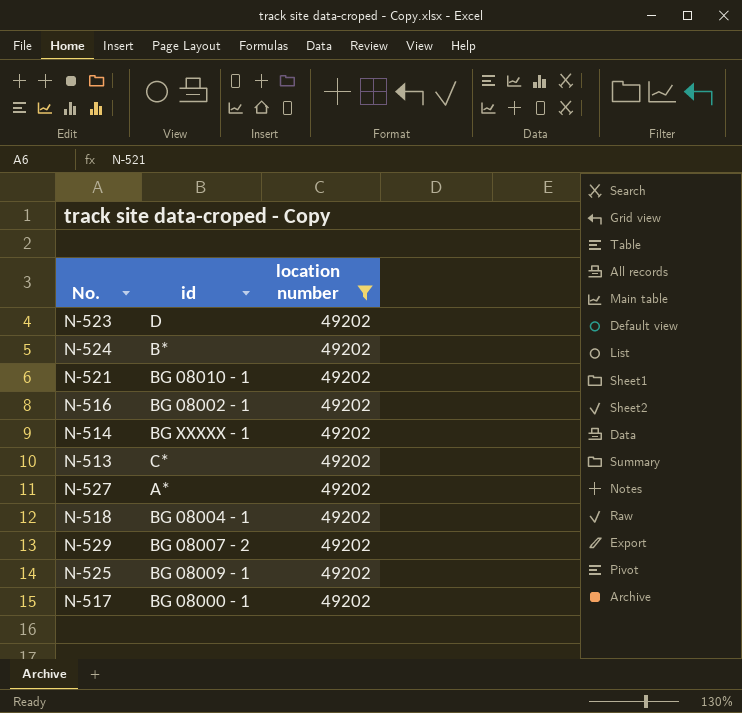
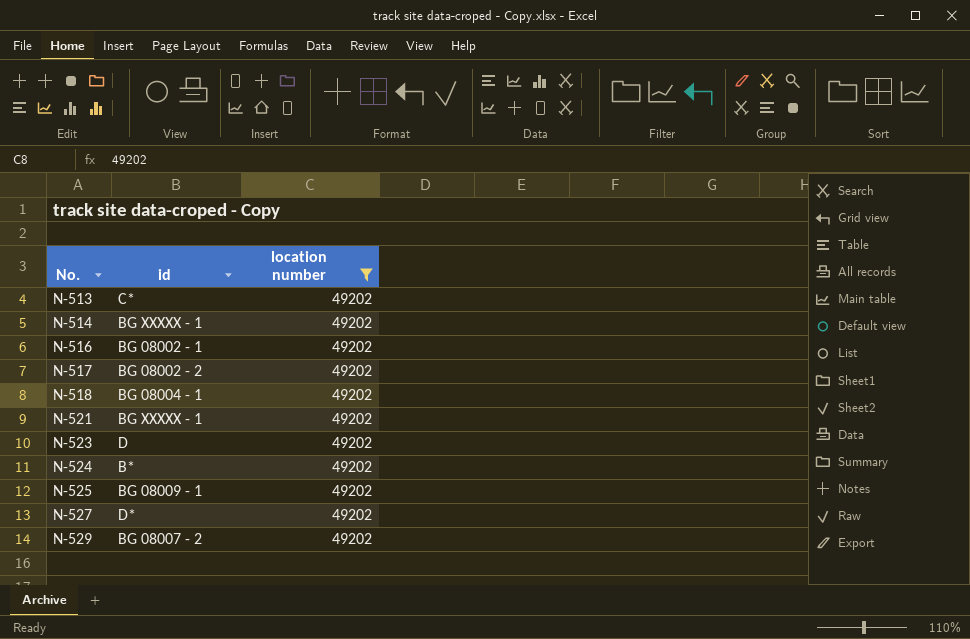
row order: none -> No. ascending
N-517 | id: BG 08000 - 1 -> BG 08002 - 2
N-521 | id: BG 08010 - 1 -> BG XXXXX - 1
N-527 | id: A* -> D*

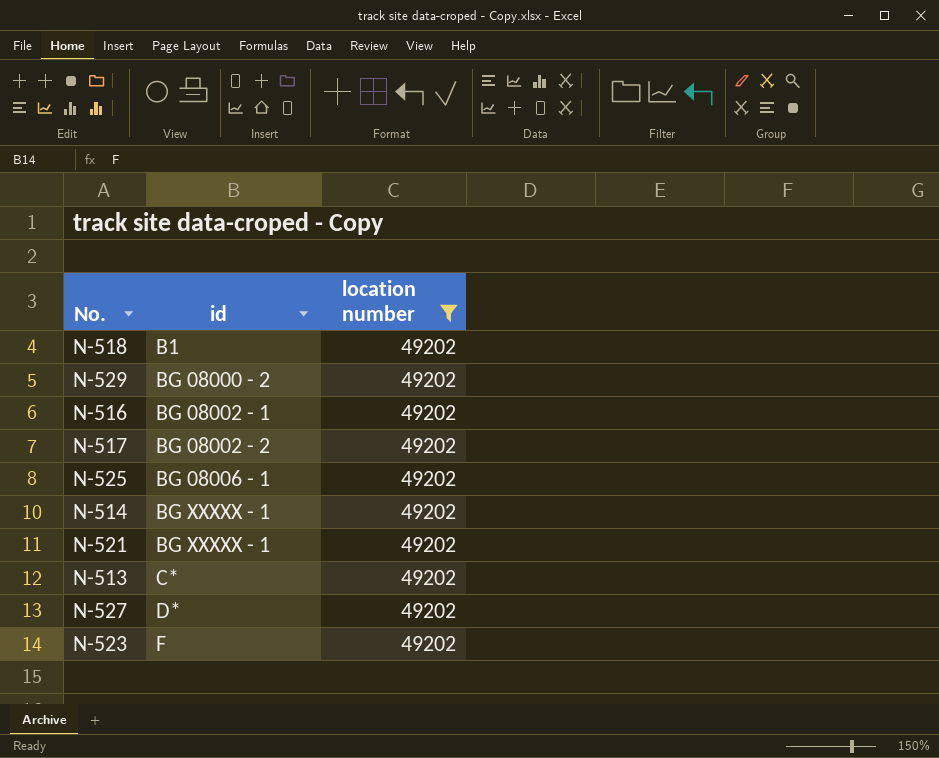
row order: No. ascending -> id ascending
row N-524: B* | 49202 -> none
N-518 | id: BG 08004 - 1 -> B1
N-529 | id: BG 08007 - 2 -> BG 08000 - 2
N-525 | id: BG 08009 - 1 -> BG 08006 - 1
N-523 | id: D -> F

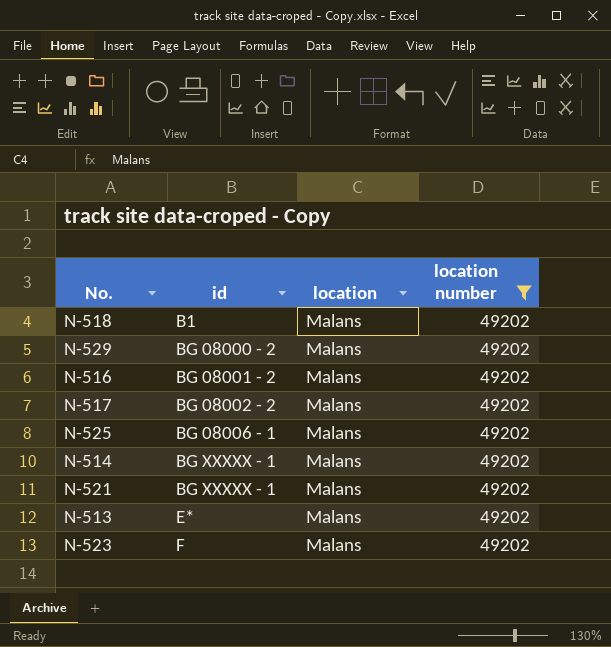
column location | position: none -> 3
row N-527: D* | 49202 -> none
N-516 | id: BG 08002 - 1 -> BG 08001 - 2
N-513 | id: C* -> E*

